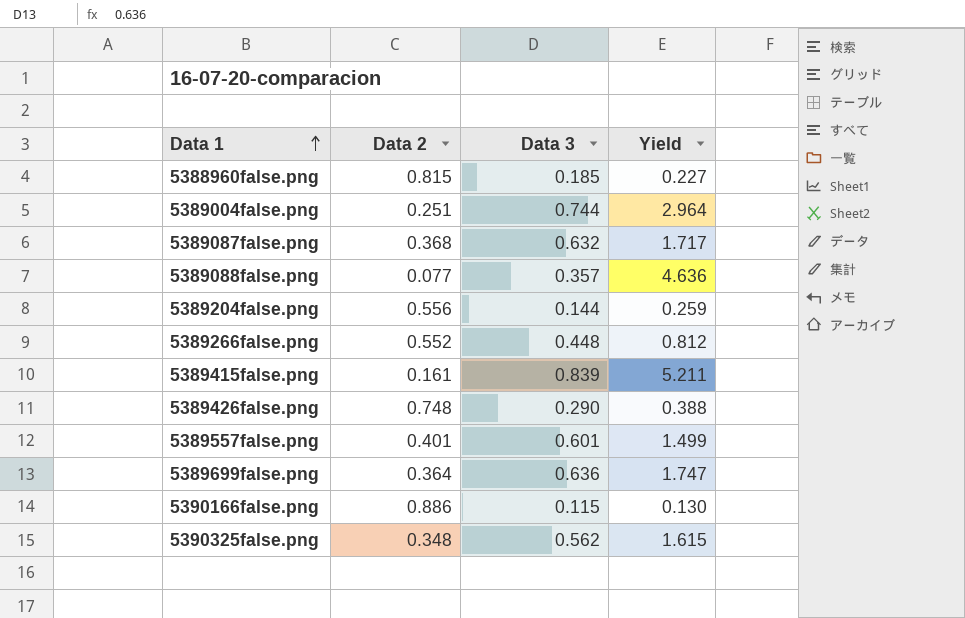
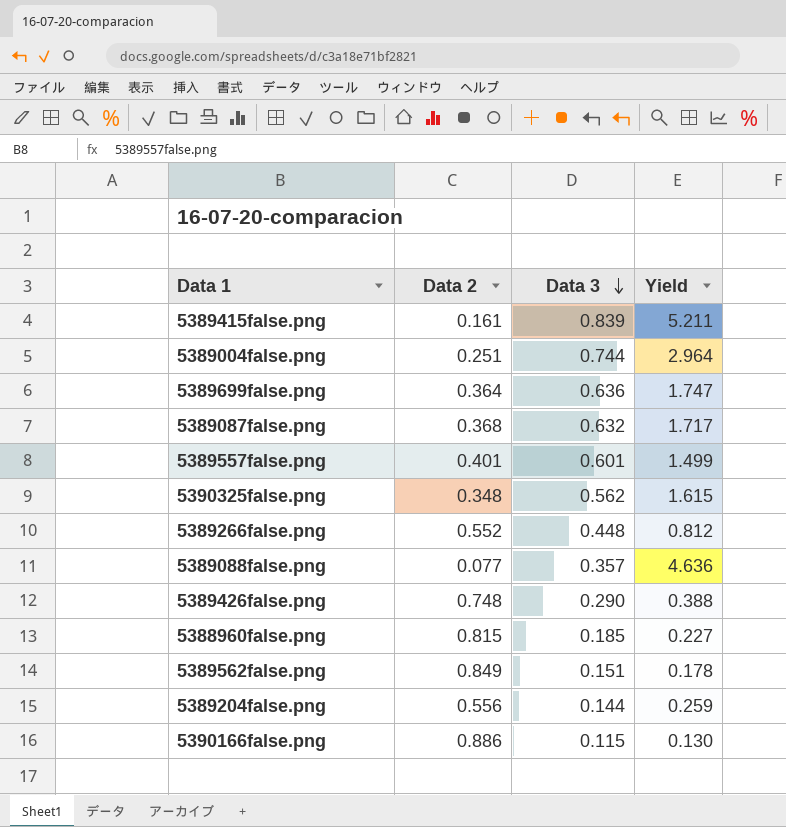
row order: Data 1 ascending -> Data 3 descending
row 5389562false.png: none -> 0.849 | 0.151 | 0.178

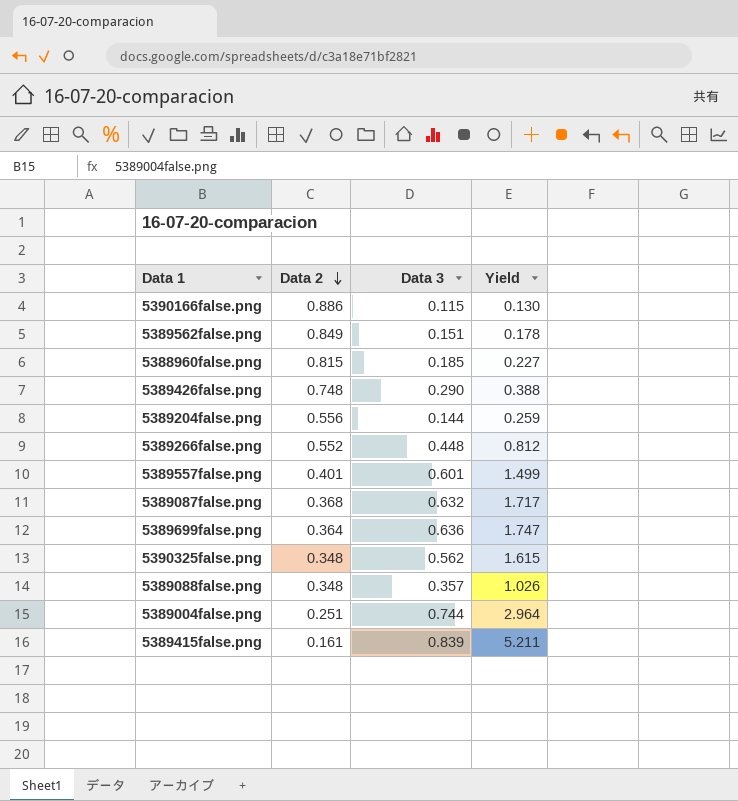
row order: Data 3 descending -> Data 2 descending
5389088false.png | Data 2: 0.077 -> 0.348
5389088false.png | Yield: 4.636 -> 1.026

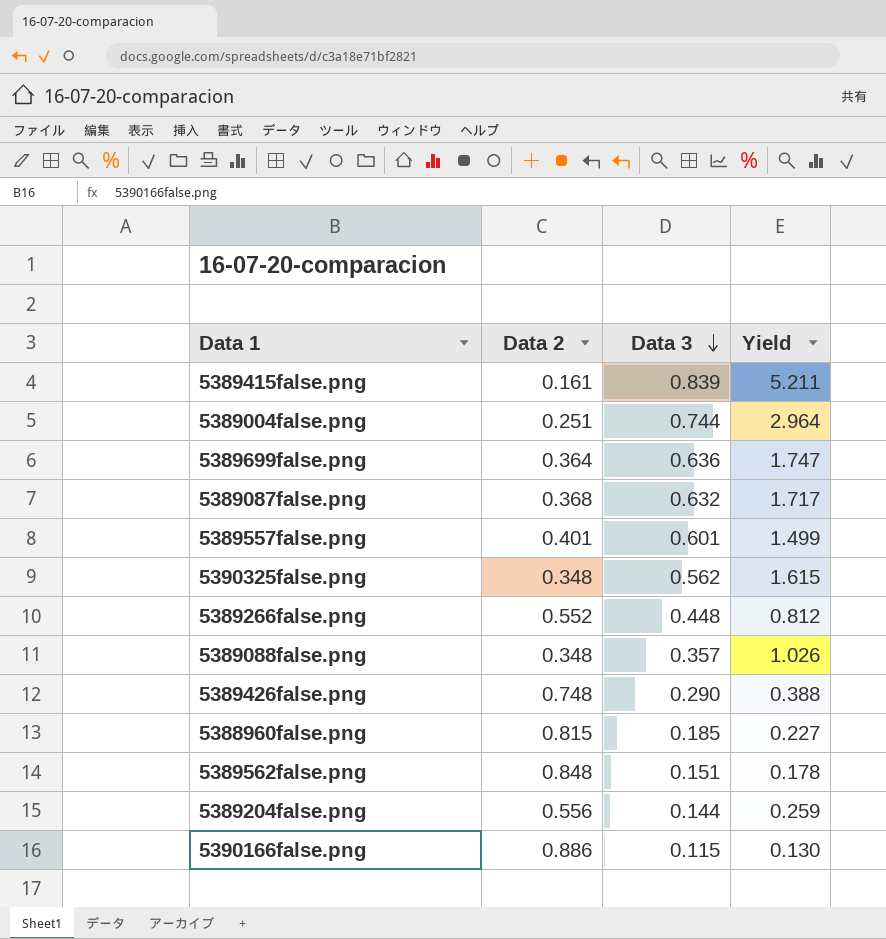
row order: Data 2 descending -> Data 3 descending
5389562false.png | Data 2: 0.849 -> 0.848

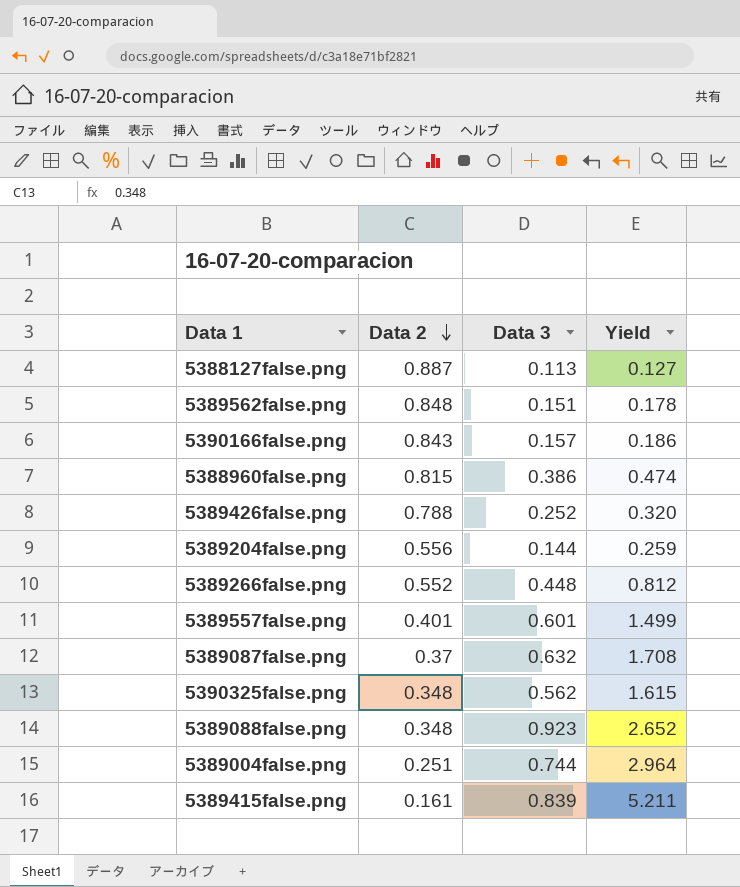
row order: Data 3 descending -> Data 2 descending
row 5389699false.png: 0.364 | 0.636 | 1.747 -> none
row 5388127false.png: none -> 0.887 | 0.113 | 0.127
5390166false.png | Data 2: 0.886 -> 0.843
5390166false.png | Data 3: 0.115 -> 0.157
5390166false.png | Yield: 0.130 -> 0.186
5388960false.png | Data 3: 0.185 -> 0.386
5388960false.png | Yield: 0.227 -> 0.474
5389426false.png | Data 2: 0.748 -> 0.788
5389426false.png | Data 3: 0.290 -> 0.252
5389426false.png | Yield: 0.388 -> 0.320
5389087false.png | Data 2: 0.368 -> 0.37
5389087false.png | Yield: 1.717 -> 1.708
5389088false.png | Data 3: 0.357 -> 0.923
5389088false.png | Yield: 1.026 -> 2.652

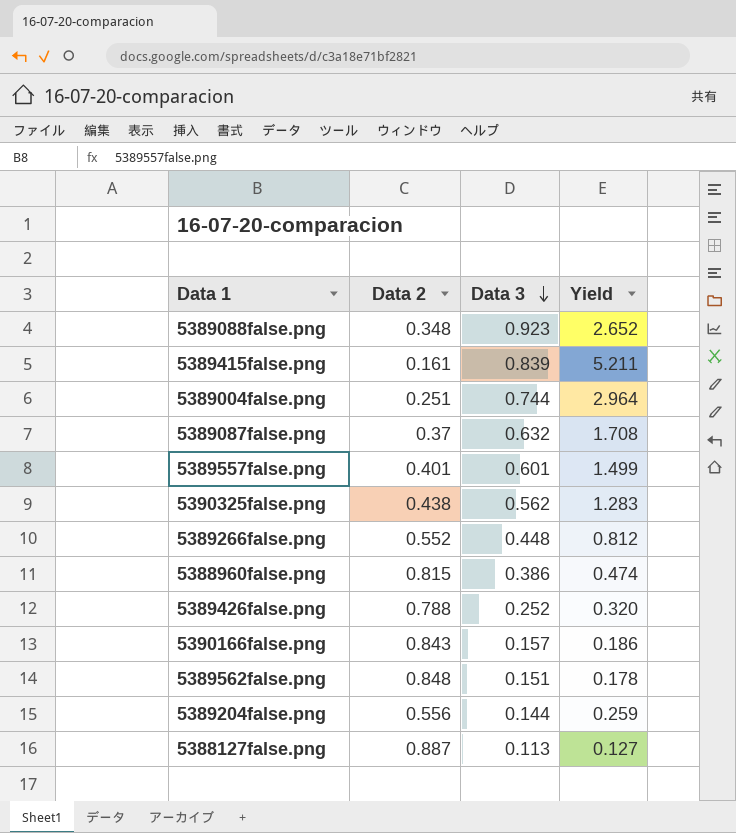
row order: Data 2 descending -> Data 3 descending
5390325false.png | Data 2: 0.348 -> 0.438
5390325false.png | Yield: 1.615 -> 1.283

